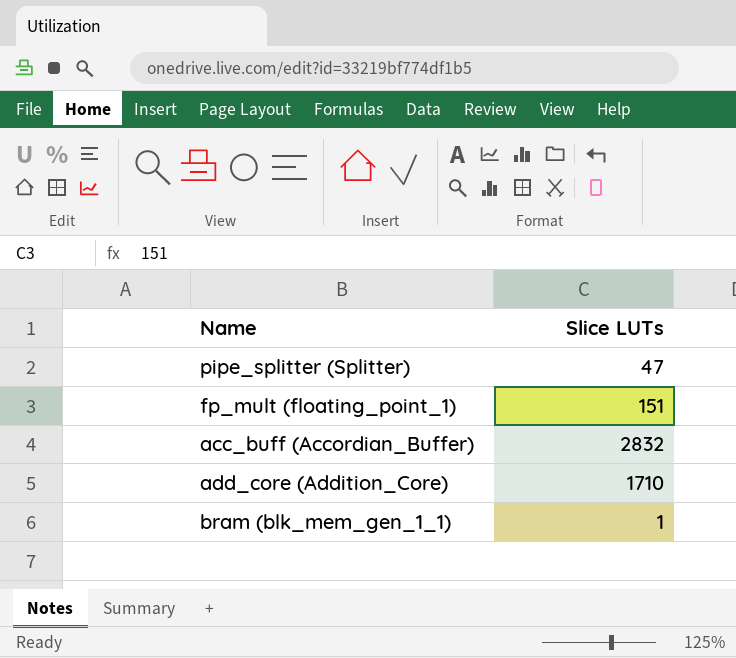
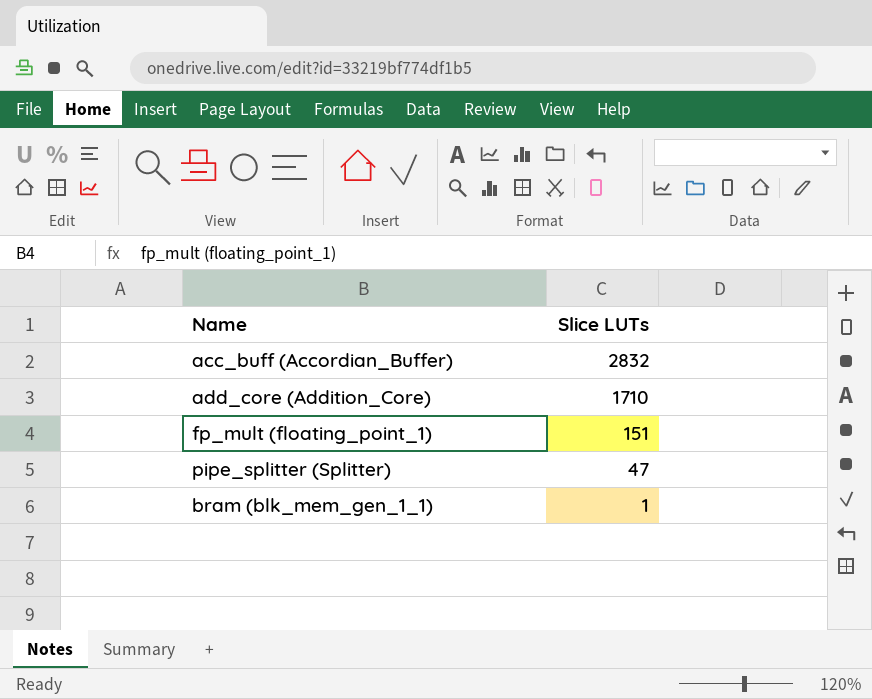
row order: none -> Slice LUTs descending

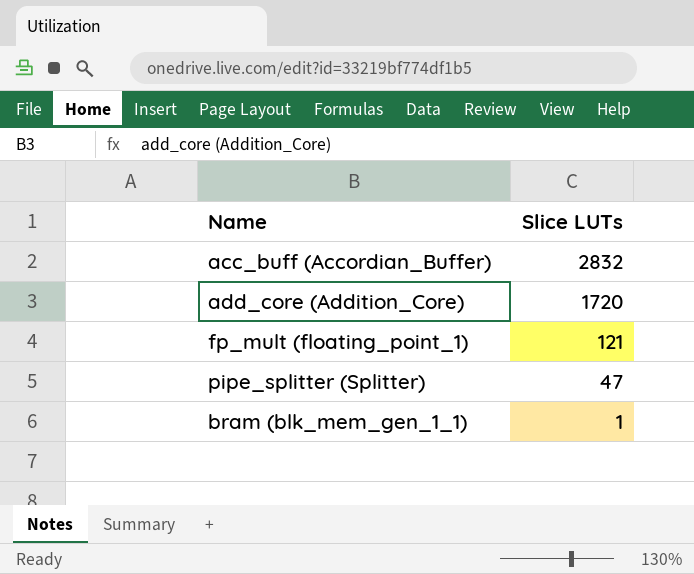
add_core (Addition_Core) | Slice LUTs: 1710 -> 1720
fp_mult (floating_point_1) | Slice LUTs: 151 -> 121

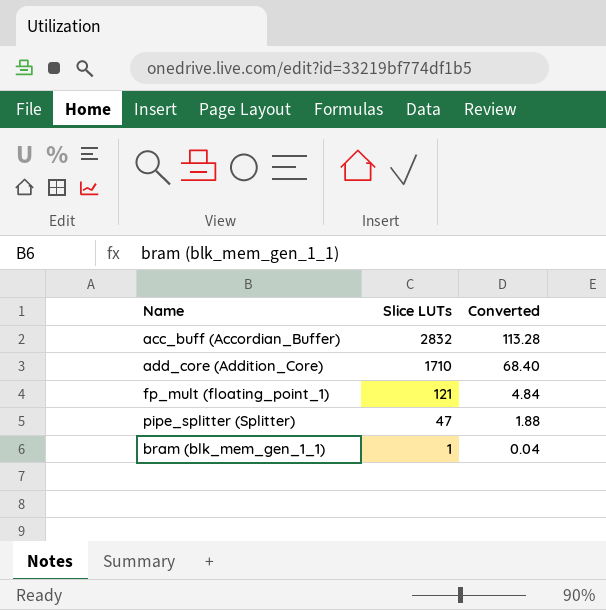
column Converted | formula: none -> [Slice LUTs] * 0.04
add_core (Addition_Core) | Slice LUTs: 1720 -> 1710

